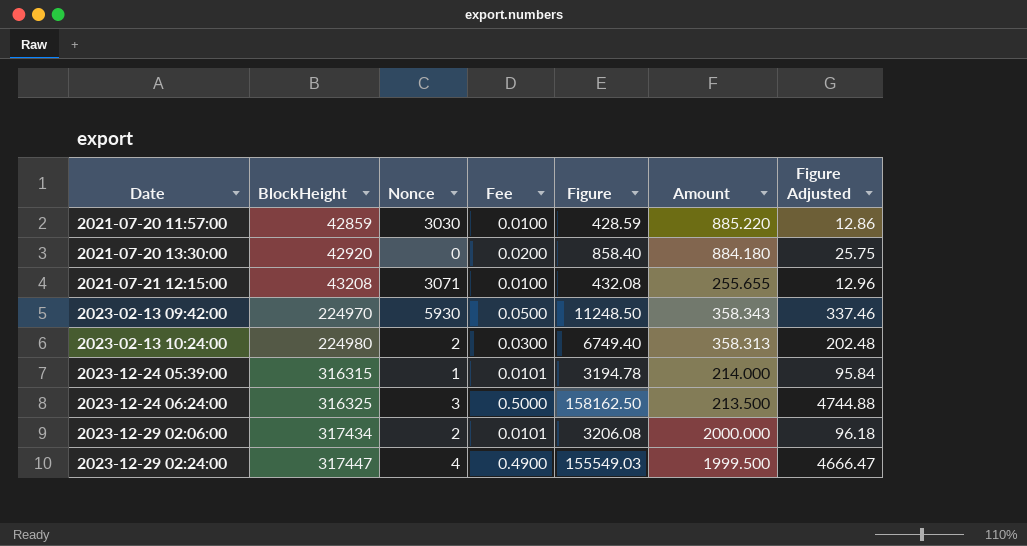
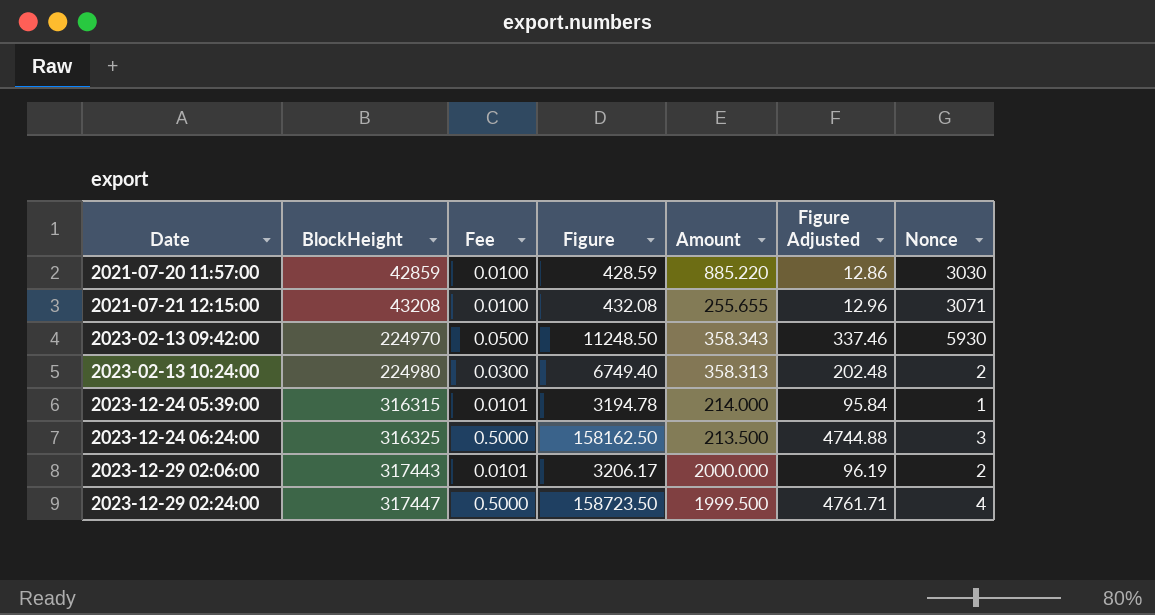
column Nonce | position: 3 -> 7
row 2021-07-20 13:30:00: 42920 | 0 | 0.0200 | 858.40 | 884.180 | 25.75 -> none
2023-12-29 02:06:00 | BlockHeight: 317434 -> 317443
2023-12-29 02:06:00 | Figure: 3206.08 -> 3206.17
2023-12-29 02:06:00 | Figure Adjusted: 96.18 -> 96.19
2023-12-29 02:24:00 | Fee: 0.4900 -> 0.5000
2023-12-29 02:24:00 | Figure: 155549.03 -> 158723.50
2023-12-29 02:24:00 | Figure Adjusted: 4666.47 -> 4761.71

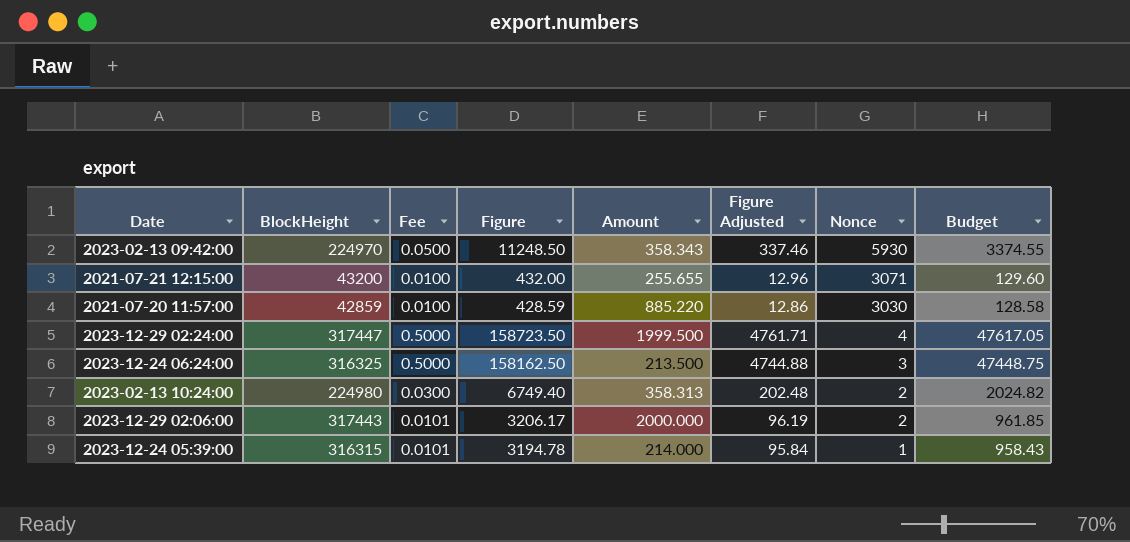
row order: Date ascending -> Nonce descending
column Budget | formula: none -> [Figure] * 0.3
2021-07-21 12:15:00 | BlockHeight: 43208 -> 43200
2021-07-21 12:15:00 | Figure: 432.08 -> 432.00

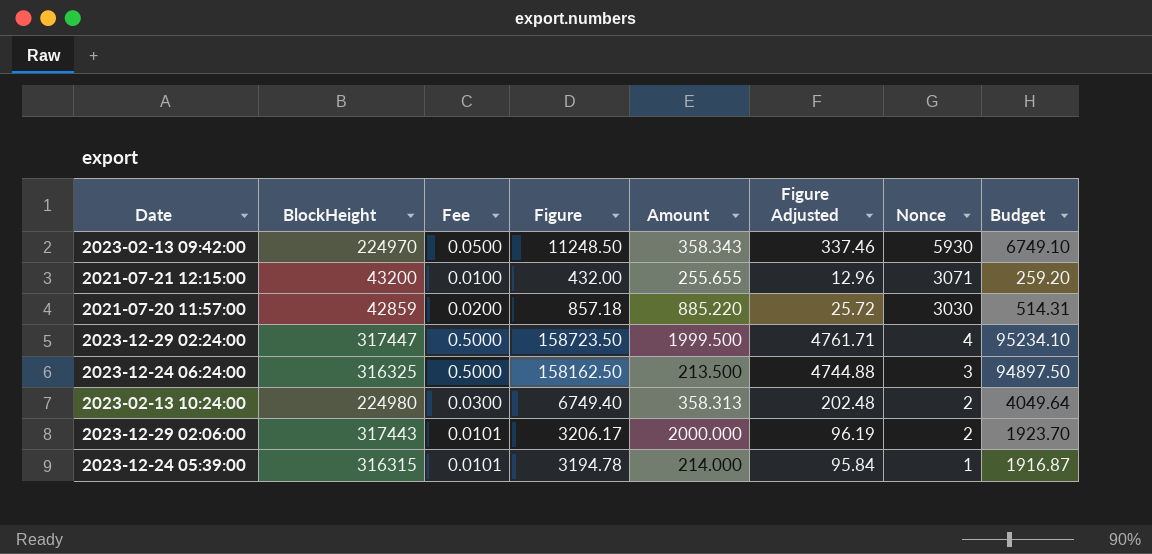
column Budget | formula: [Figure] * 0.3 -> [Figure] * 0.6
2021-07-20 11:57:00 | Fee: 0.0100 -> 0.0200
2021-07-20 11:57:00 | Figure: 428.59 -> 857.18
2021-07-20 11:57:00 | Figure Adjusted: 12.86 -> 25.72

